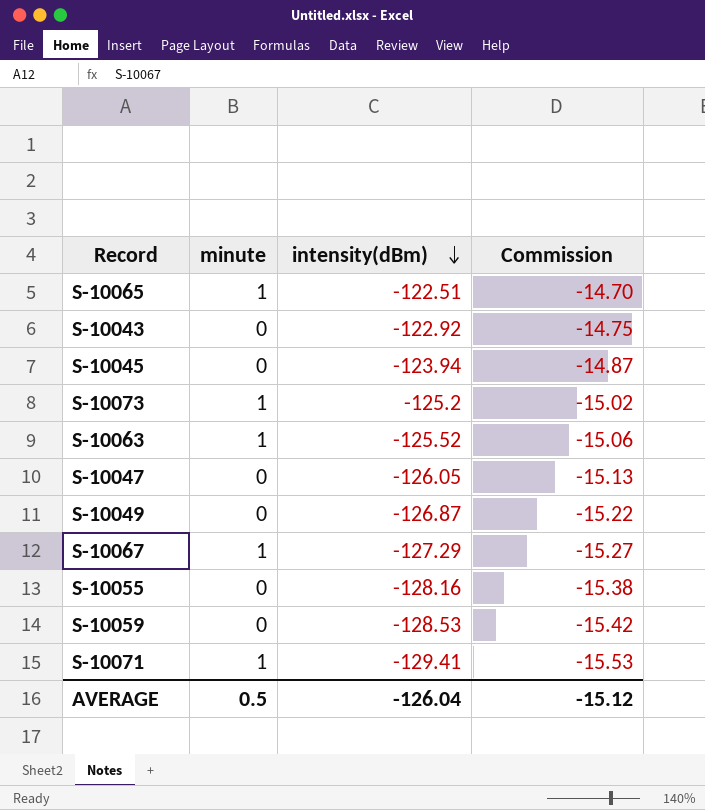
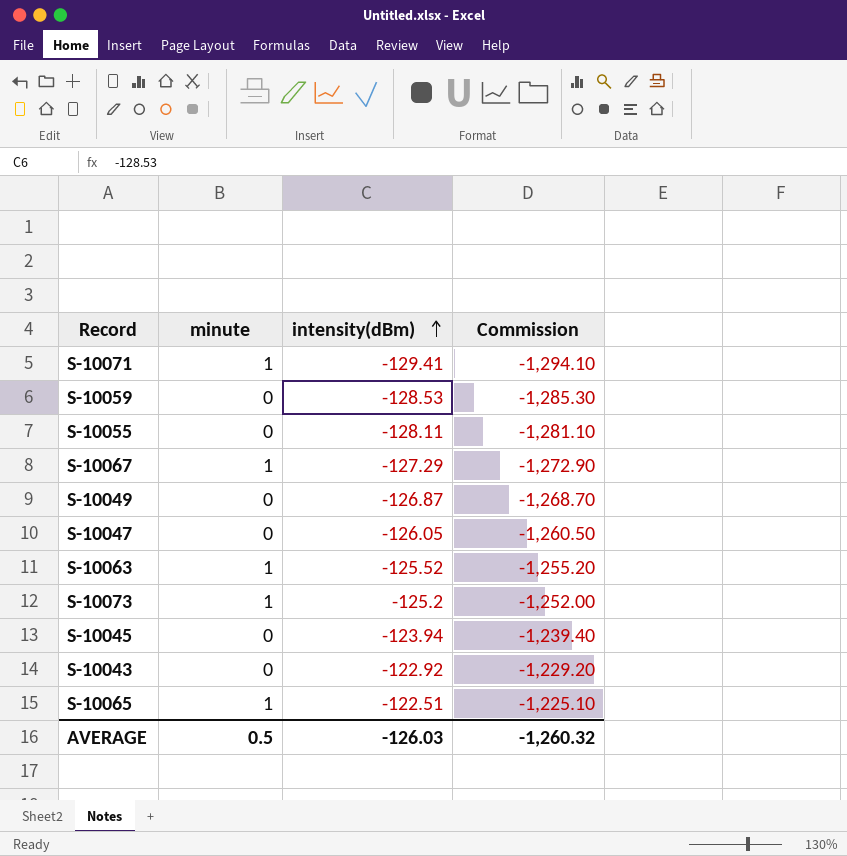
row order: intensity(dBm) descending -> intensity(dBm) ascending
column Commission | formula: [intensity(dBm)] * 0.12 -> [intensity(dBm)] * 10
S-10055 | intensity(dBm): -128.16 -> -128.11
AVERAGE | intensity(dBm): -126.04 -> -126.03
AVERAGE | Commission: -15.12 -> -1,260.32

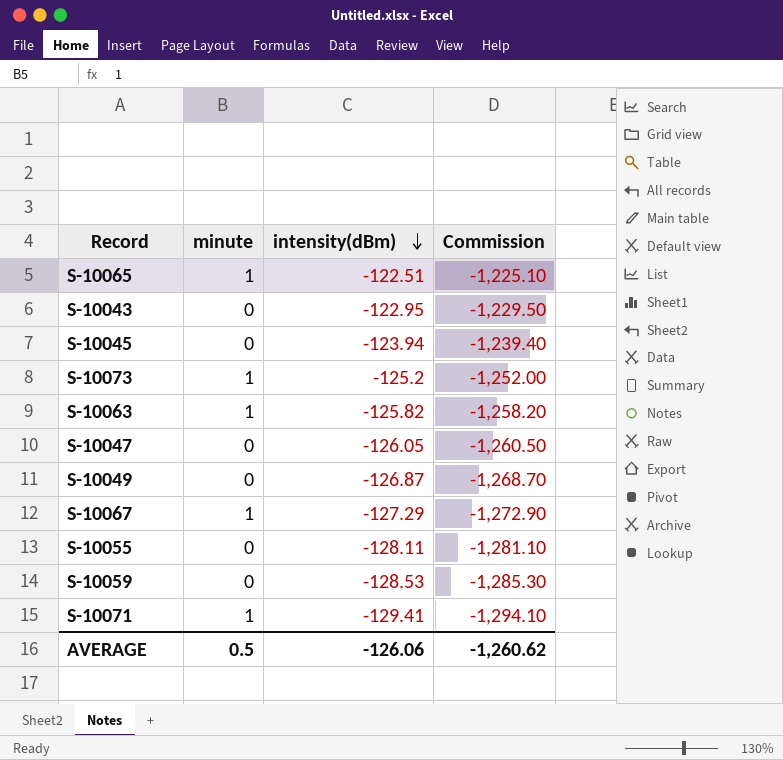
row order: intensity(dBm) ascending -> intensity(dBm) descending
S-10043 | intensity(dBm): -122.92 -> -122.95
S-10043 | Commission: -1,229.20 -> -1,229.50
S-10063 | intensity(dBm): -125.52 -> -125.82
S-10063 | Commission: -1,255.20 -> -1,258.20
AVERAGE | intensity(dBm): -126.03 -> -126.06
AVERAGE | Commission: -1,260.32 -> -1,260.62

